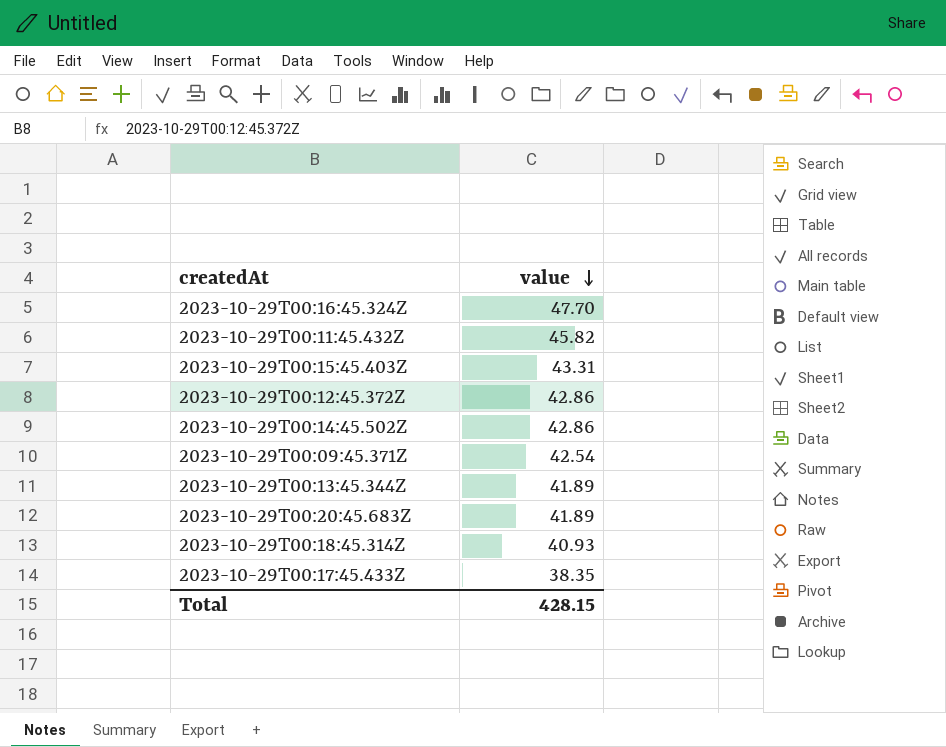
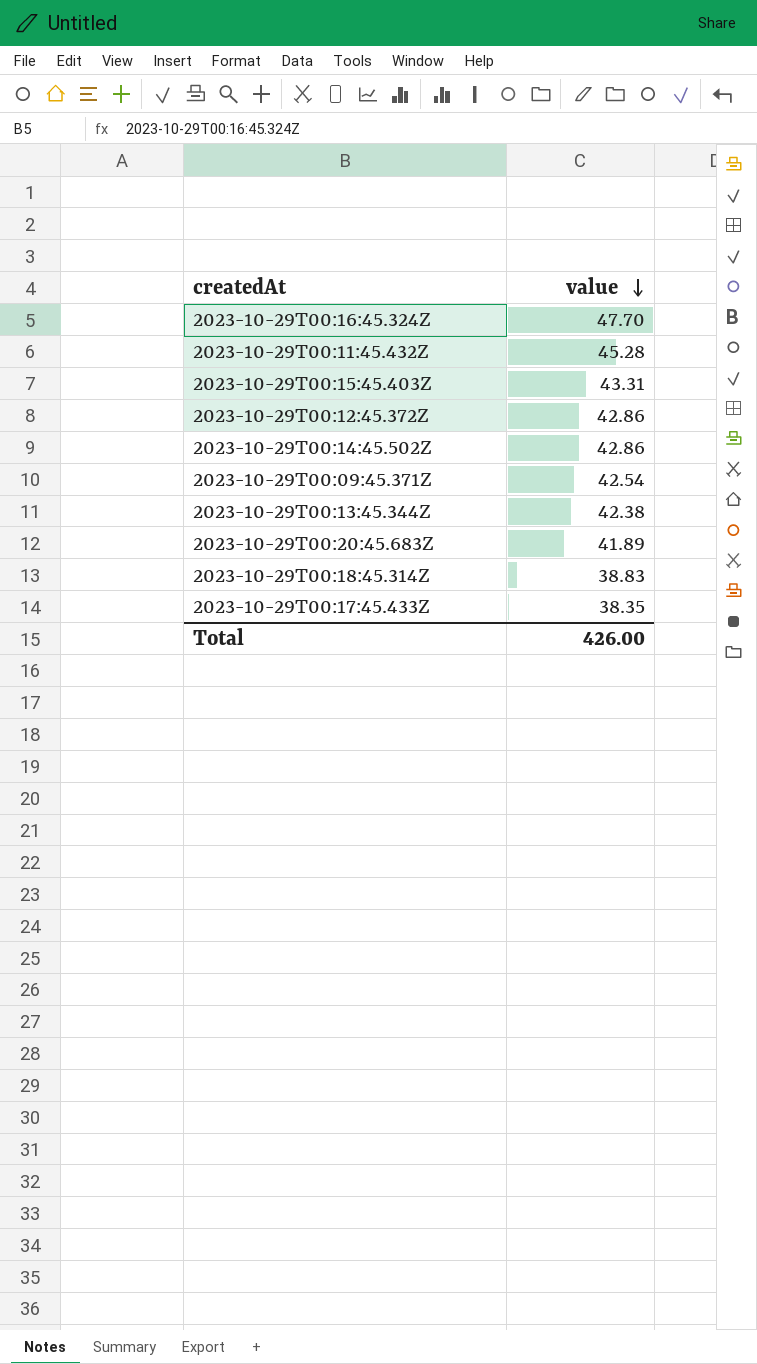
2023-10-29T00:11:45.432Z | value: 45.82 -> 45.28
2023-10-29T00:13:45.344Z | value: 41.89 -> 42.38
2023-10-29T00:18:45.314Z | value: 40.93 -> 38.83
Total | value: 428.15 -> 426.00

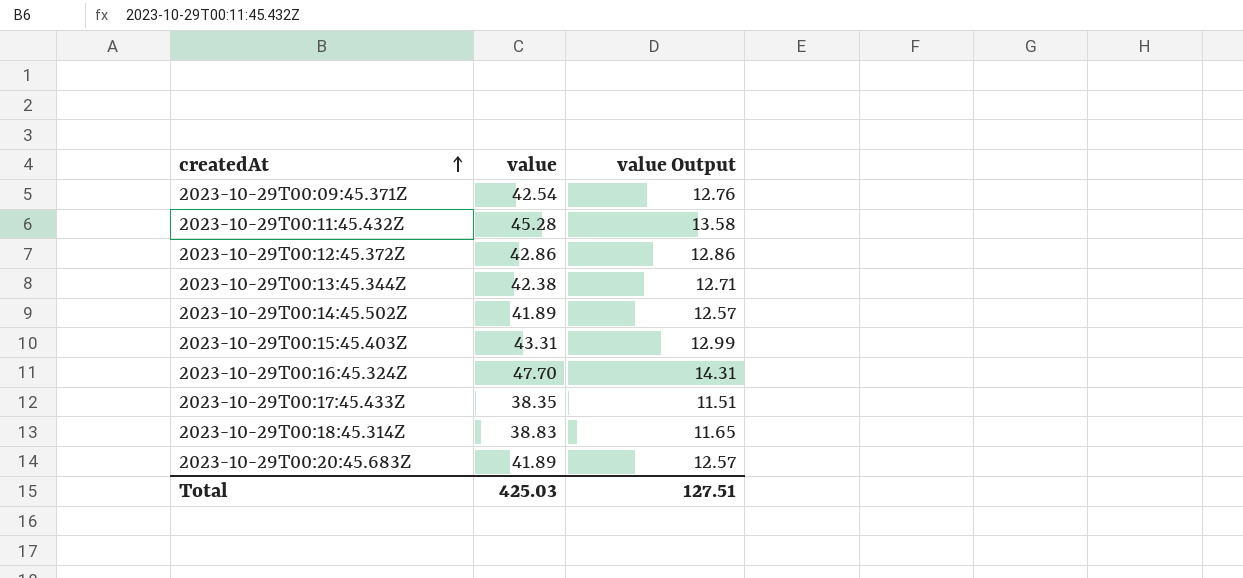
row order: value descending -> createdAt ascending
column value Output | formula: none -> [value] * 0.3
2023-10-29T00:14:45.502Z | value: 42.86 -> 41.89
Total | value: 426.00 -> 425.03

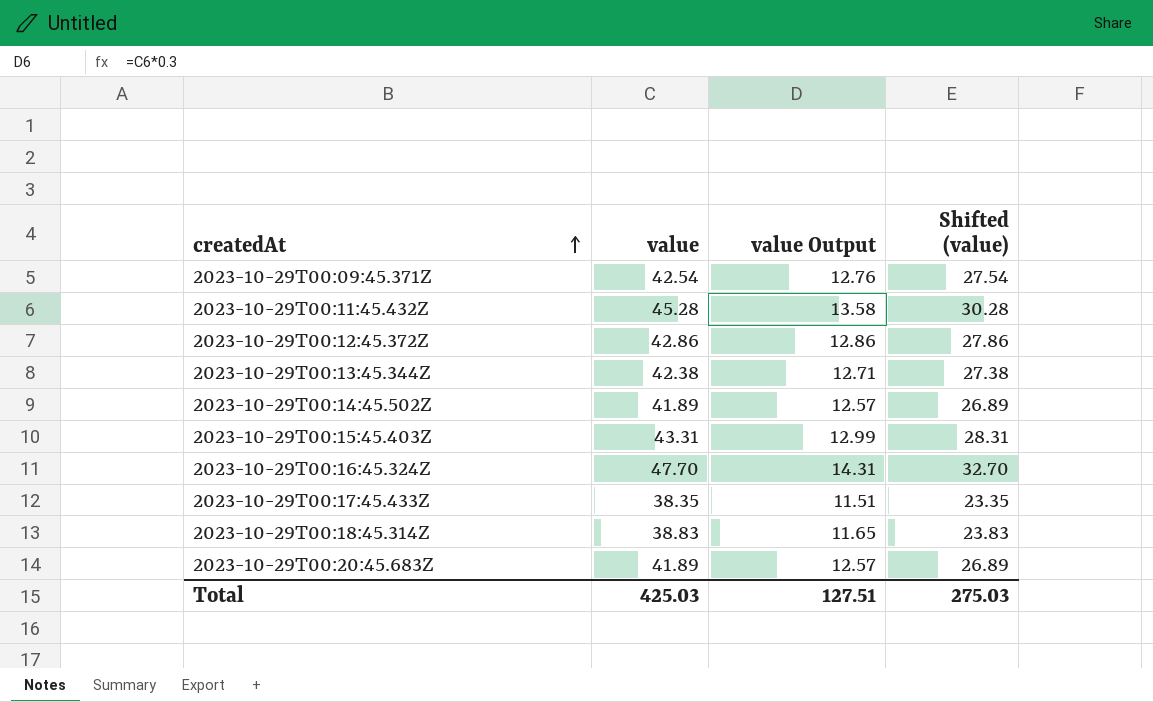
column Shifted (value) | formula: none -> [value] - 15

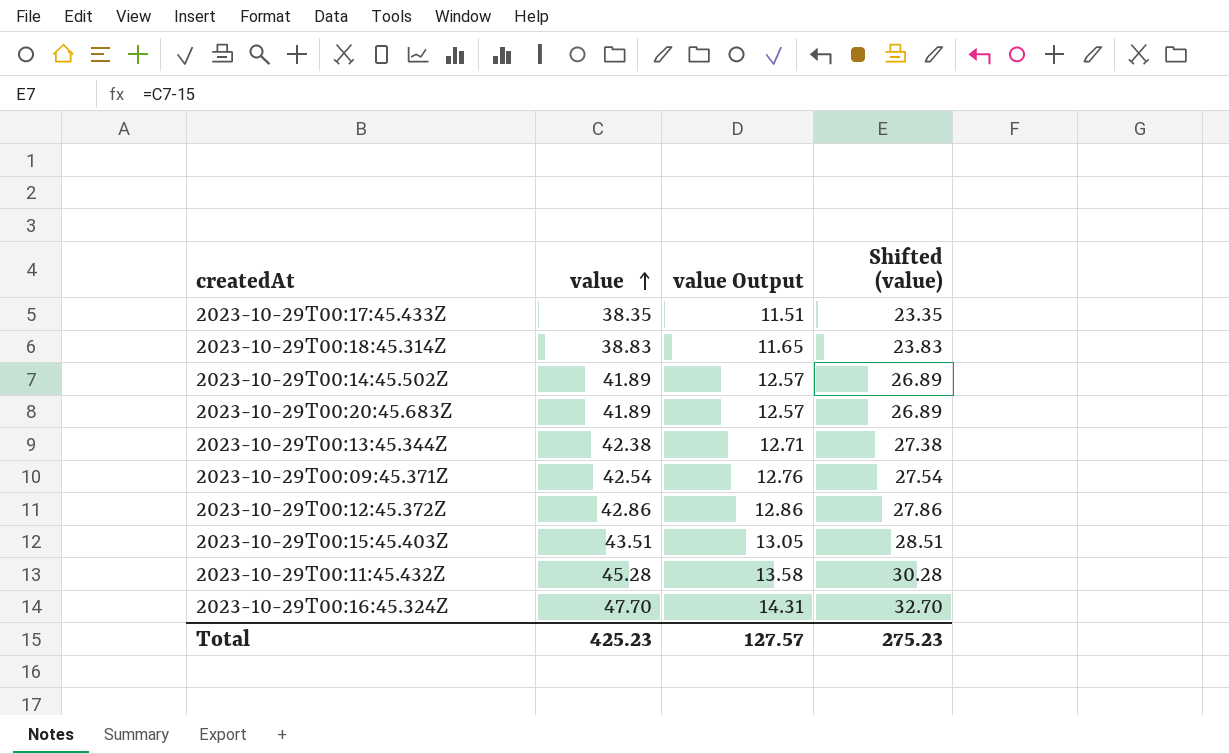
row order: createdAt ascending -> value ascending
2023-10-29T00:15:45.403Z | value: 43.31 -> 43.51
2023-10-29T00:15:45.403Z | value Output: 12.99 -> 13.05
2023-10-29T00:15:45.403Z | Shifted (value): 28.31 -> 28.51
Total | value: 425.03 -> 425.23
Total | value Output: 127.51 -> 127.57
Total | Shifted (value): 275.03 -> 275.23

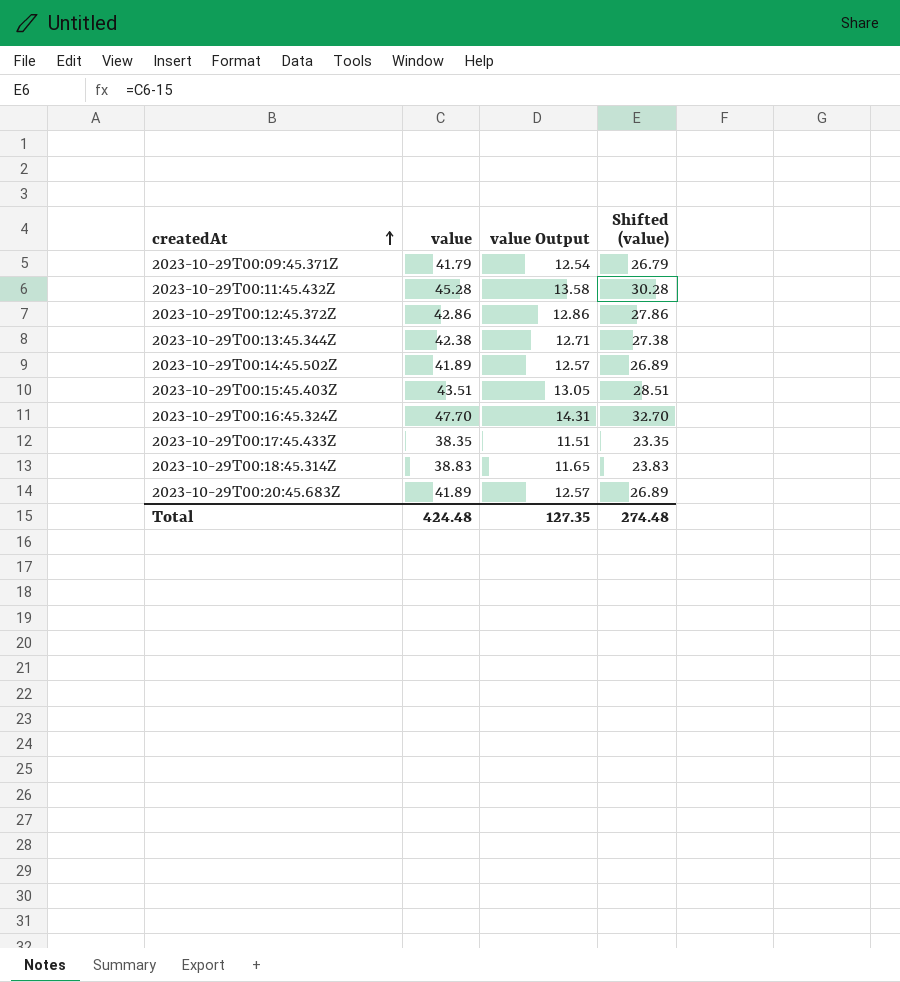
row order: value ascending -> createdAt ascending
2023-10-29T00:09:45.371Z | value: 42.54 -> 41.79
2023-10-29T00:09:45.371Z | value Output: 12.76 -> 12.54
2023-10-29T00:09:45.371Z | Shifted (value): 27.54 -> 26.79
Total | value: 425.23 -> 424.48
Total | value Output: 127.57 -> 127.35
Total | Shifted (value): 275.23 -> 274.48

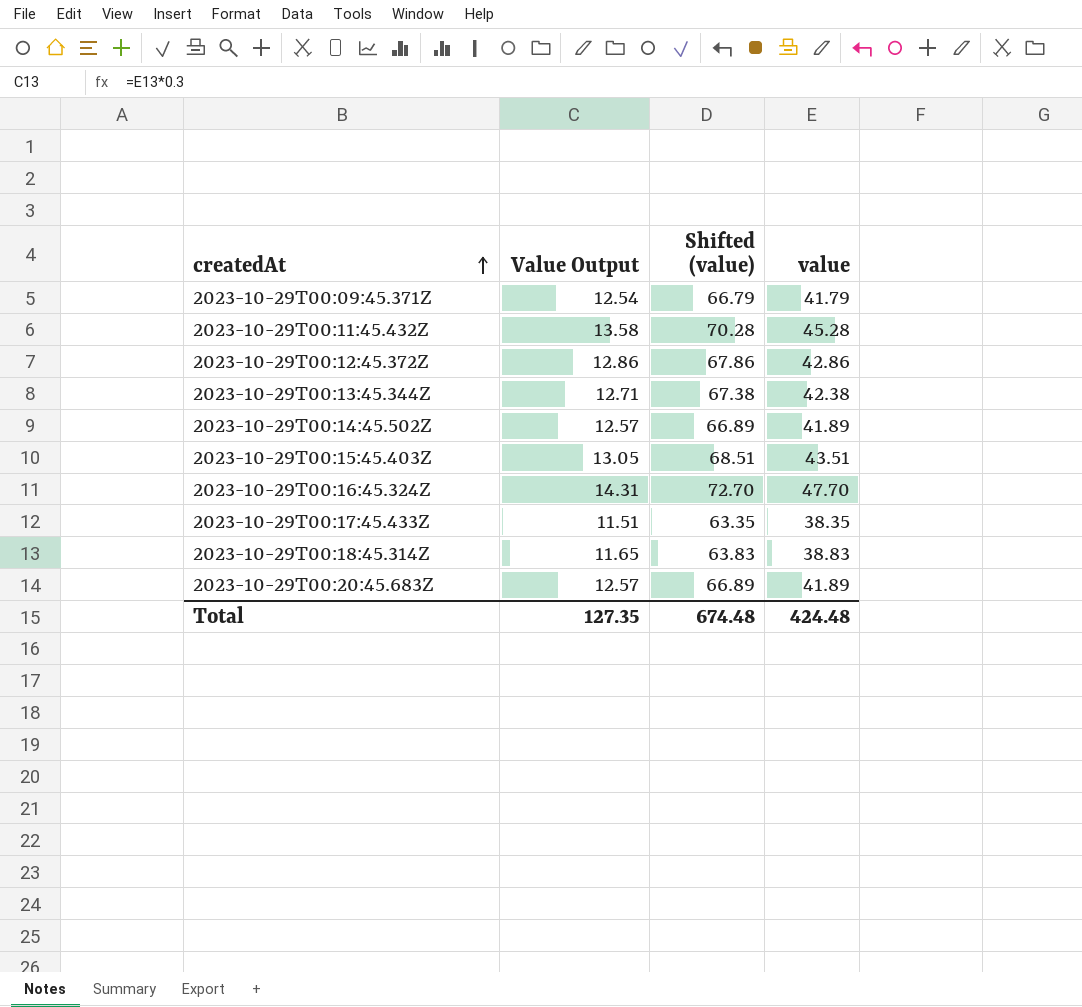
column name: value Output -> Value Output
column Shifted (value) | formula: [value] - 15 -> [value] + 25
column value | position: 2 -> 4
Total | Shifted (value): 274.48 -> 674.48

